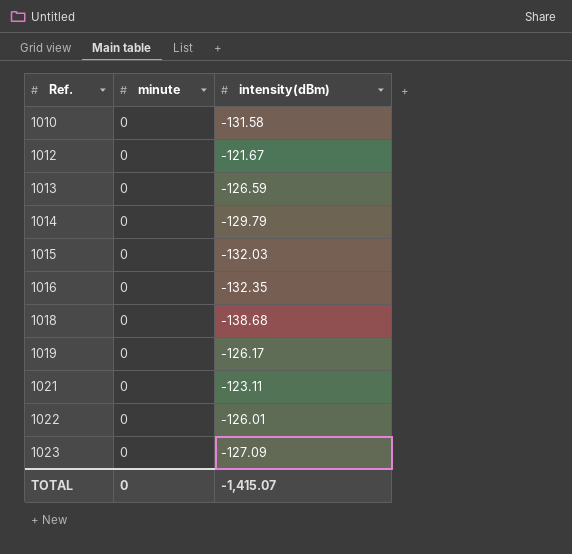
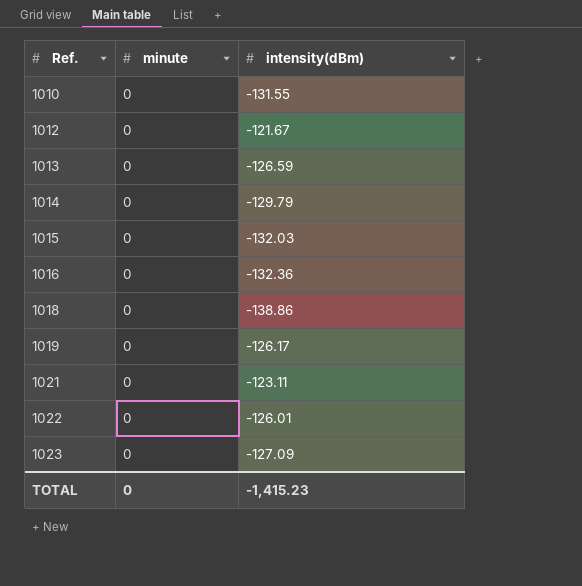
1010 | intensity(dBm): -131.58 -> -131.55
1016 | intensity(dBm): -132.35 -> -132.36
1018 | intensity(dBm): -138.68 -> -138.86
TOTAL | intensity(dBm): -1,415.07 -> -1,415.23

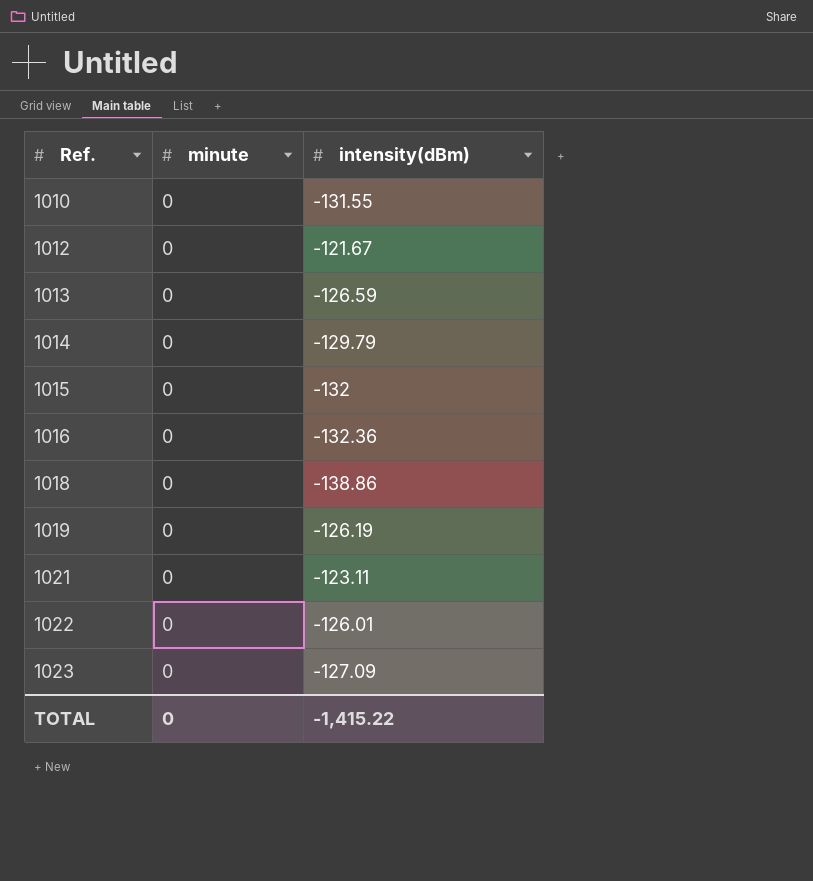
1015 | intensity(dBm): -132.03 -> -132
1019 | intensity(dBm): -126.17 -> -126.19
TOTAL | intensity(dBm): -1,415.23 -> -1,415.22

